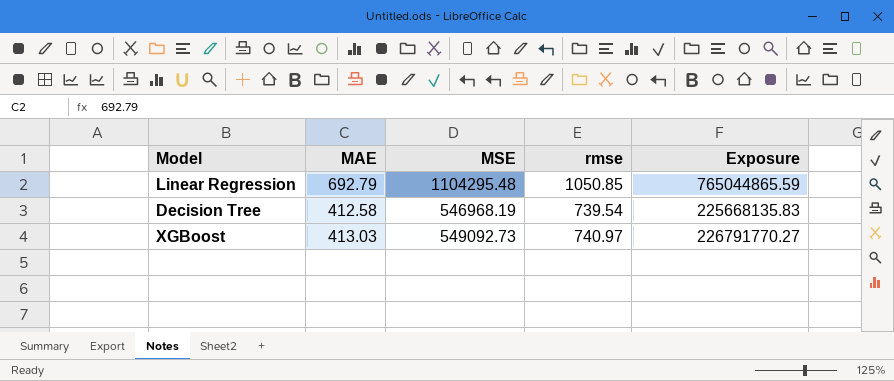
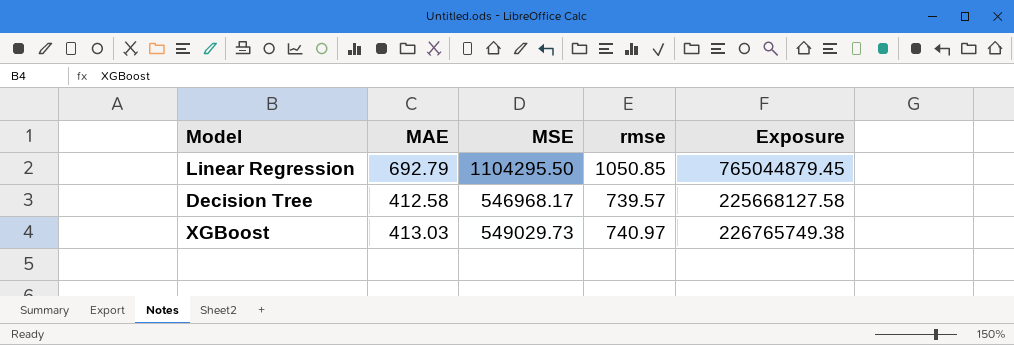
Linear Regression | MSE: 1104295.48 -> 1104295.50
Linear Regression | Exposure: 765044865.59 -> 765044879.45
Decision Tree | MSE: 546968.19 -> 546968.17
Decision Tree | rmse: 739.54 -> 739.57
Decision Tree | Exposure: 225668135.83 -> 225668127.58
XGBoost | MSE: 549092.73 -> 549029.73
XGBoost | Exposure: 226791770.27 -> 226765749.38

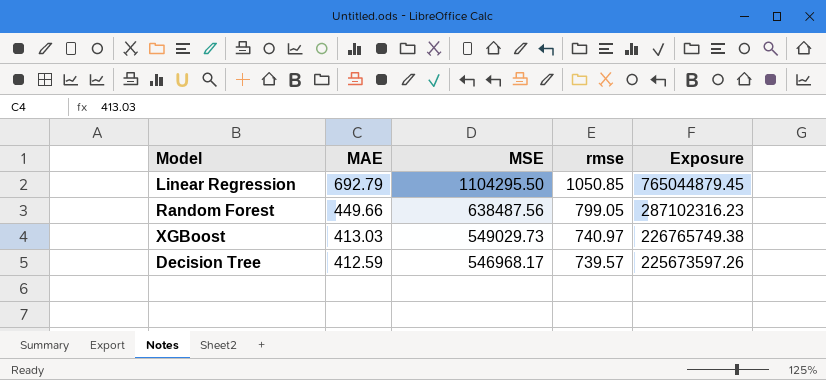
row order: none -> MAE descending
row Random Forest: none -> 449.66 | 638487.56 | 799.05 | 287102316.23
Decision Tree | MAE: 412.58 -> 412.59
Decision Tree | Exposure: 225668127.58 -> 225673597.26

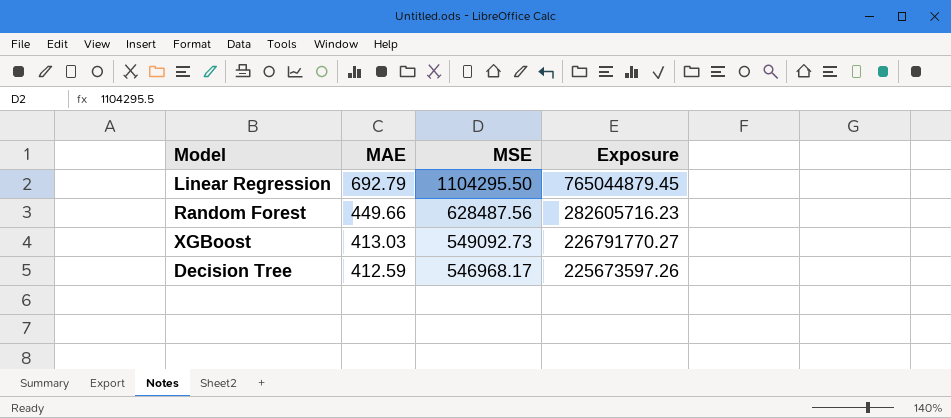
column rmse | position: 4 -> none
Random Forest | MSE: 638487.56 -> 628487.56
Random Forest | Exposure: 287102316.23 -> 282605716.23
XGBoost | MSE: 549029.73 -> 549092.73
XGBoost | Exposure: 226765749.38 -> 226791770.27

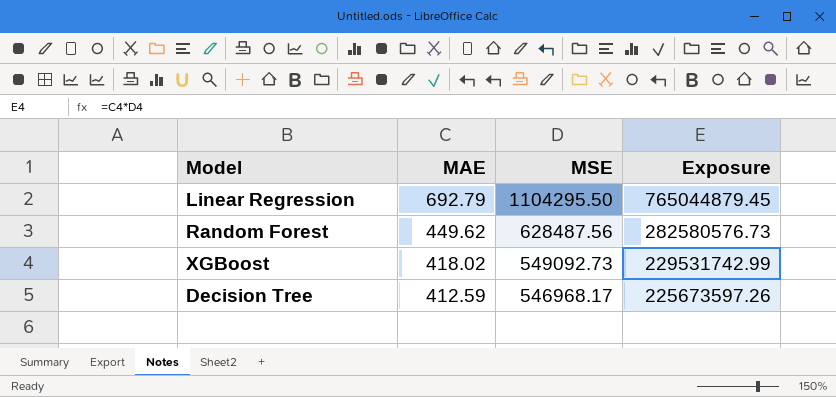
Random Forest | MAE: 449.66 -> 449.62
Random Forest | Exposure: 282605716.23 -> 282580576.73
XGBoost | MAE: 413.03 -> 418.02
XGBoost | Exposure: 226791770.27 -> 229531742.99

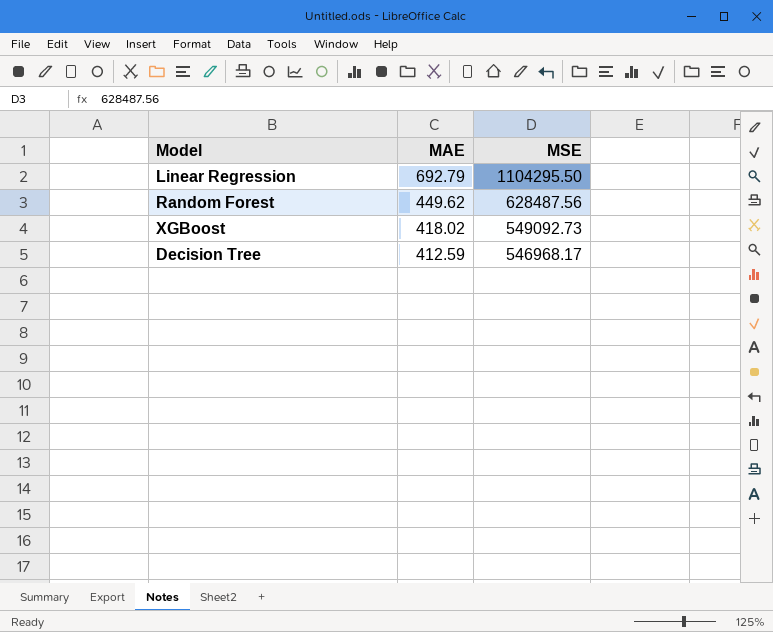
column Exposure | formula: [MAE] * [MSE] -> none

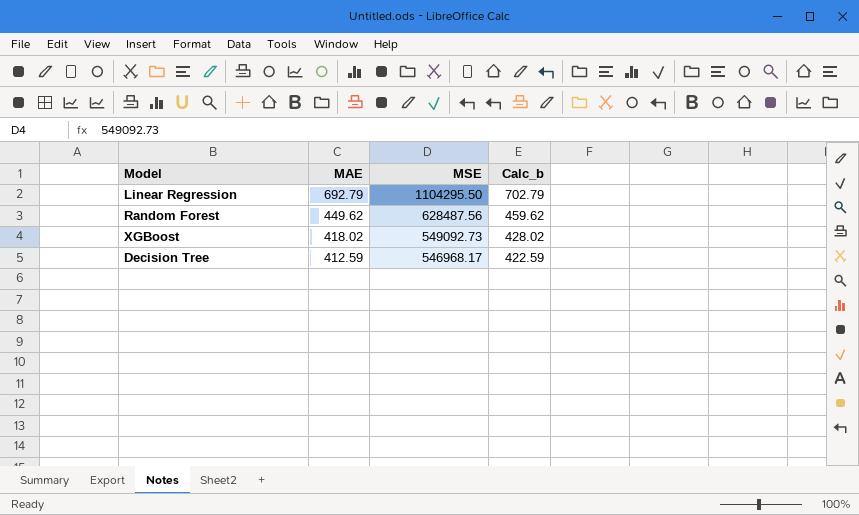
column Calc_b | formula: none -> [MAE] + 10

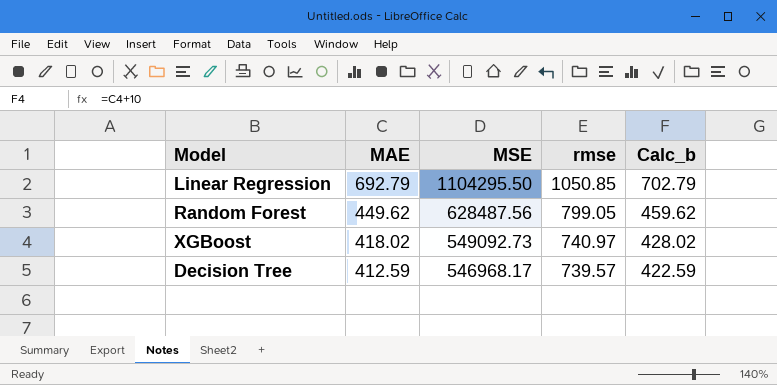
column rmse | position: none -> 4

